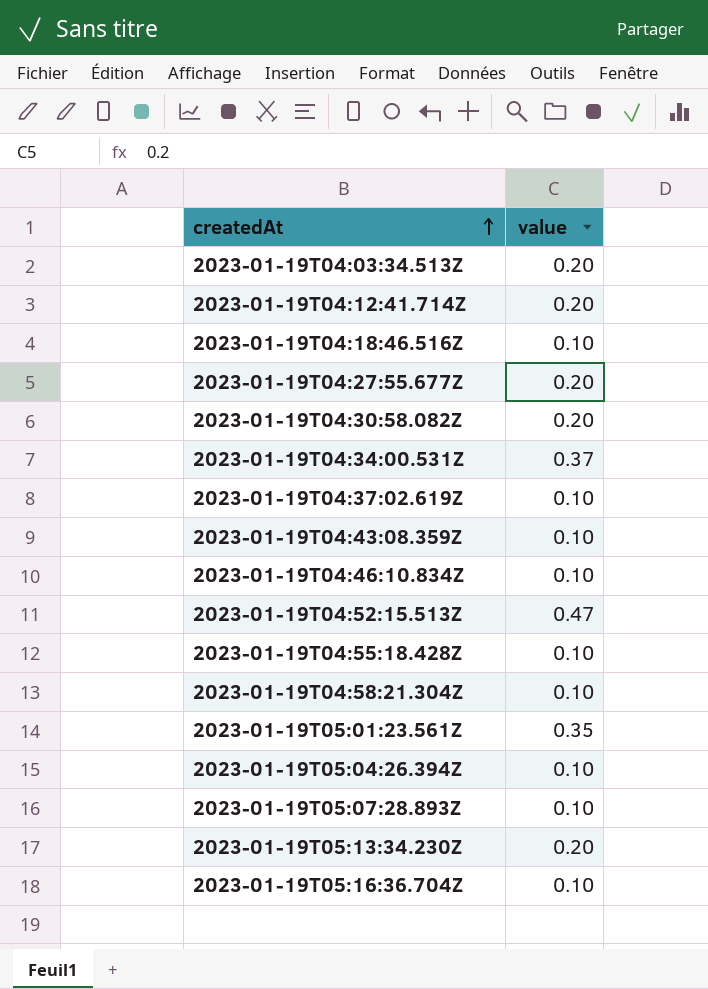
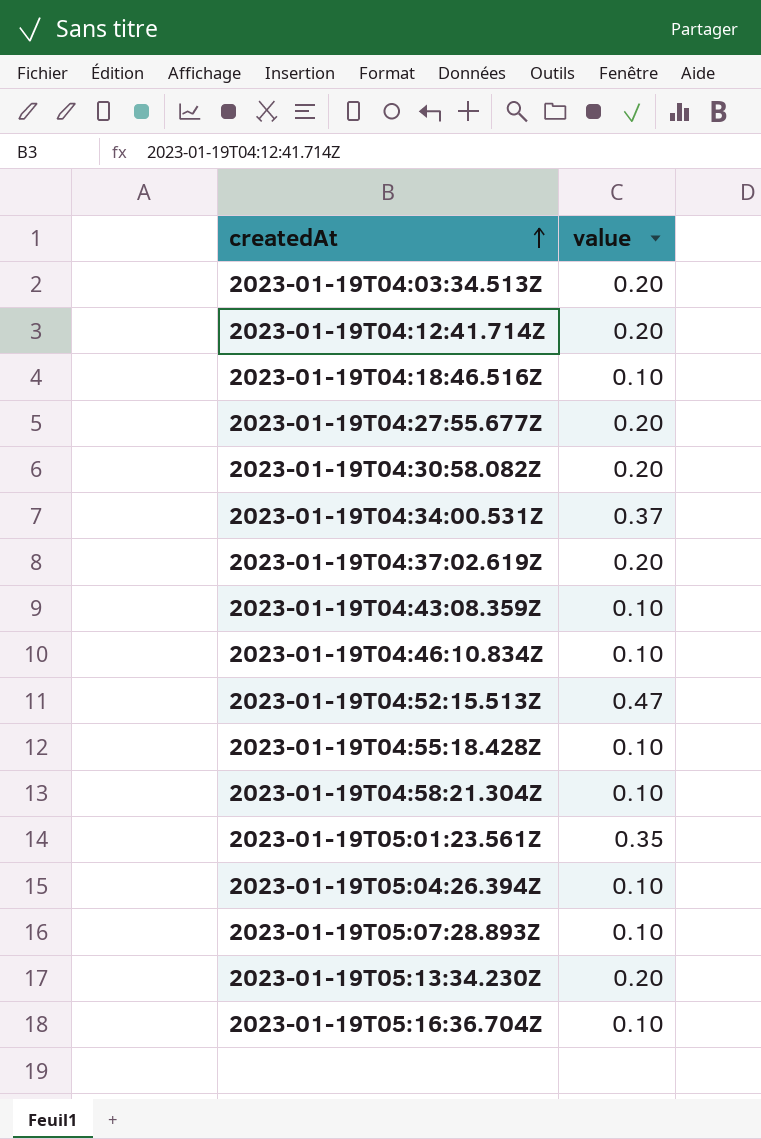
2023-01-19T04:37:02.619Z | value: 0.10 -> 0.20

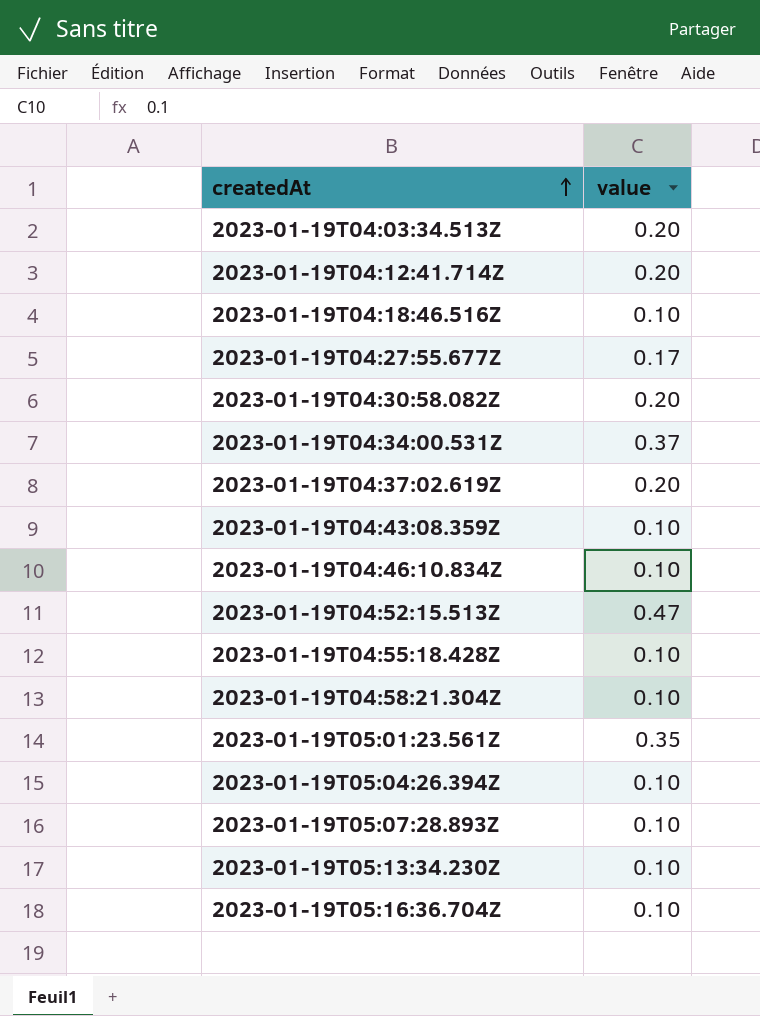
2023-01-19T04:27:55.677Z | value: 0.20 -> 0.17
2023-01-19T05:13:34.230Z | value: 0.20 -> 0.10

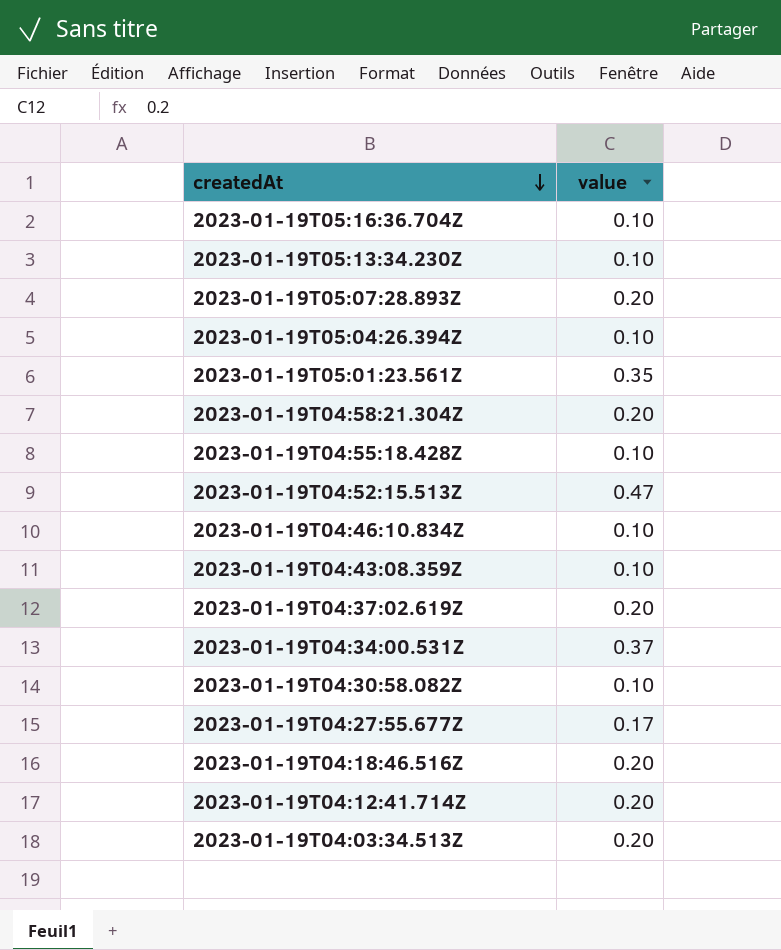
row order: createdAt ascending -> createdAt descending
2023-01-19T05:07:28.893Z | value: 0.10 -> 0.20
2023-01-19T04:58:21.304Z | value: 0.10 -> 0.20
2023-01-19T04:30:58.082Z | value: 0.20 -> 0.10
2023-01-19T04:18:46.516Z | value: 0.10 -> 0.20

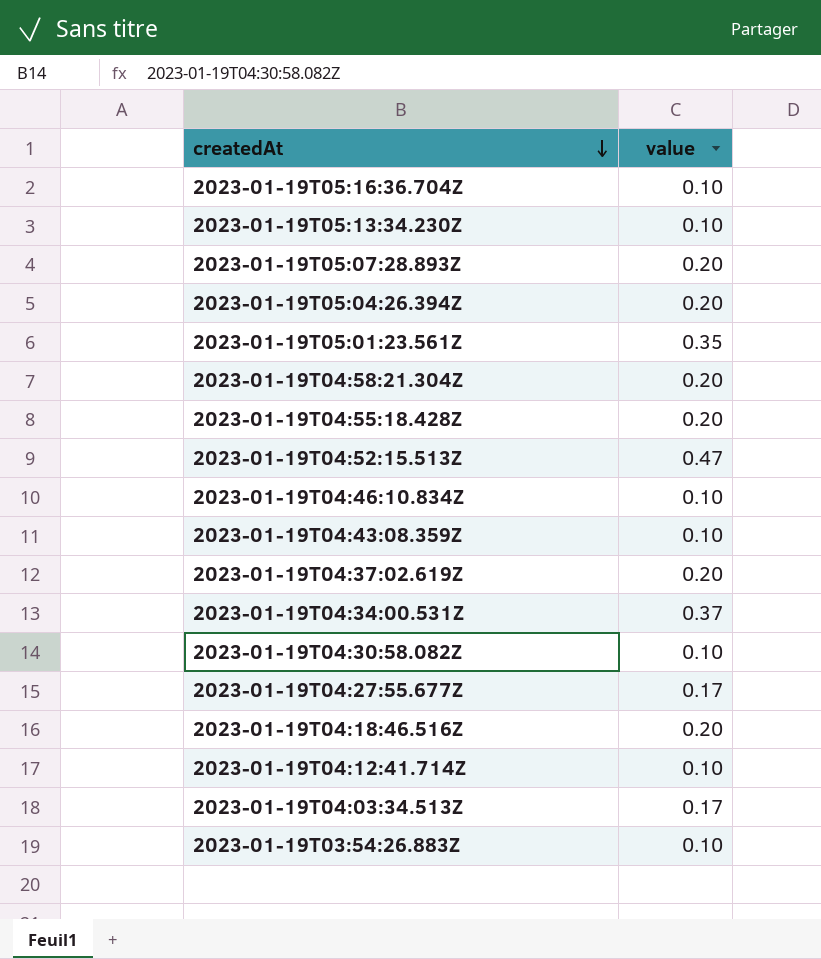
2023-01-19T05:04:26.394Z | value: 0.10 -> 0.20
2023-01-19T04:55:18.428Z | value: 0.10 -> 0.20
2023-01-19T04:12:41.714Z | value: 0.20 -> 0.10
2023-01-19T04:03:34.513Z | value: 0.20 -> 0.17
row 2023-01-19T03:54:26.883Z: none -> 0.10

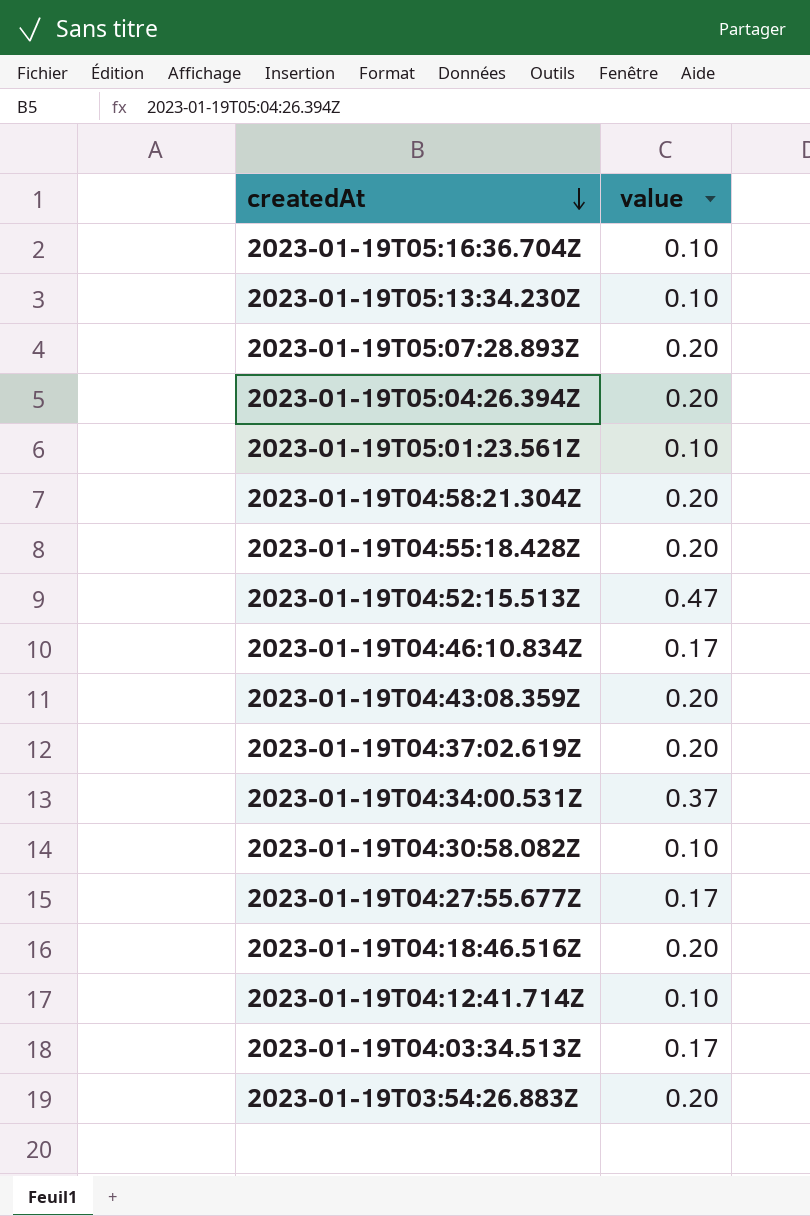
2023-01-19T05:01:23.561Z | value: 0.35 -> 0.10
2023-01-19T04:46:10.834Z | value: 0.10 -> 0.17
2023-01-19T04:43:08.359Z | value: 0.10 -> 0.20
2023-01-19T03:54:26.883Z | value: 0.10 -> 0.20

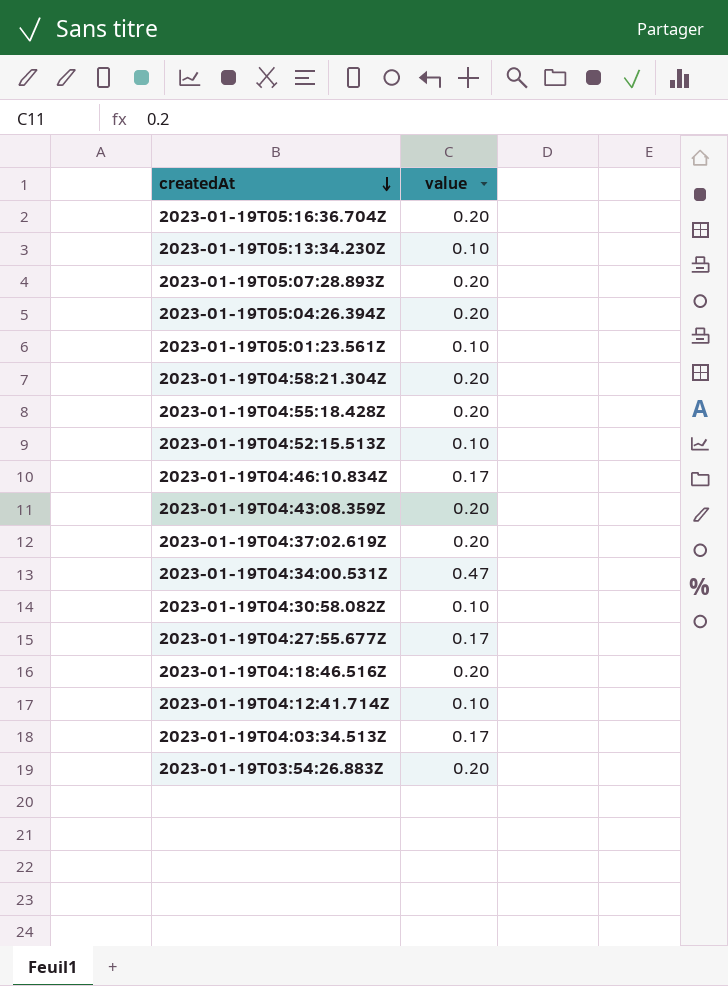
2023-01-19T05:16:36.704Z | value: 0.10 -> 0.20
2023-01-19T04:52:15.513Z | value: 0.47 -> 0.10
2023-01-19T04:34:00.531Z | value: 0.37 -> 0.47

